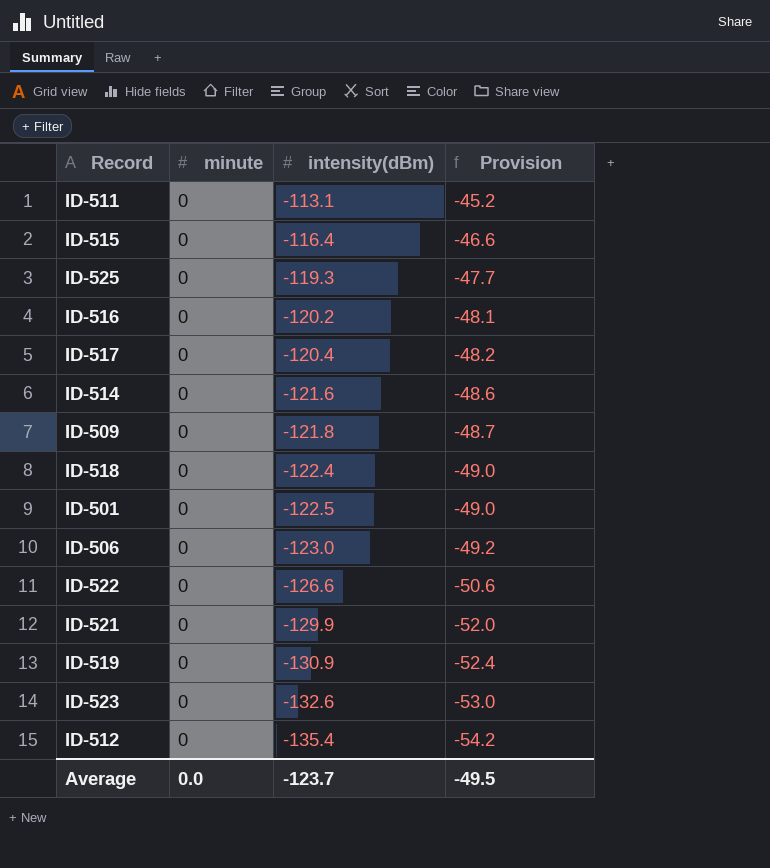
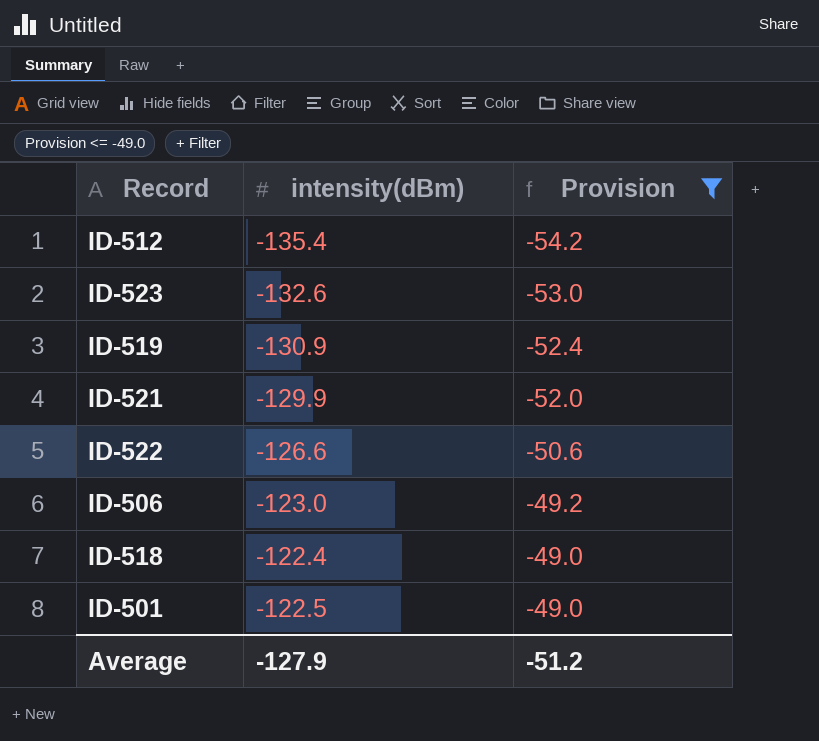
filter: none -> Provision <= -49.0
row order: intensity(dBm) descending -> Provision ascending
column minute | position: 2 -> none
Average | intensity(dBm): -123.7 -> -127.9
Average | Provision: -49.5 -> -51.2

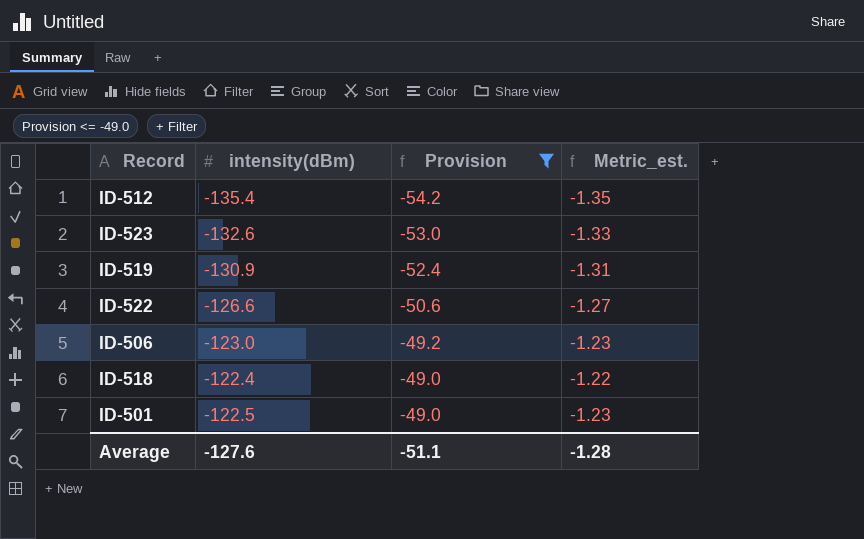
column Metric_est. | formula: none -> [intensity(dBm)] * 0.01
row ID-521: -129.9 | -52.0 -> none
Average | intensity(dBm): -127.9 -> -127.6
Average | Provision: -51.2 -> -51.1

